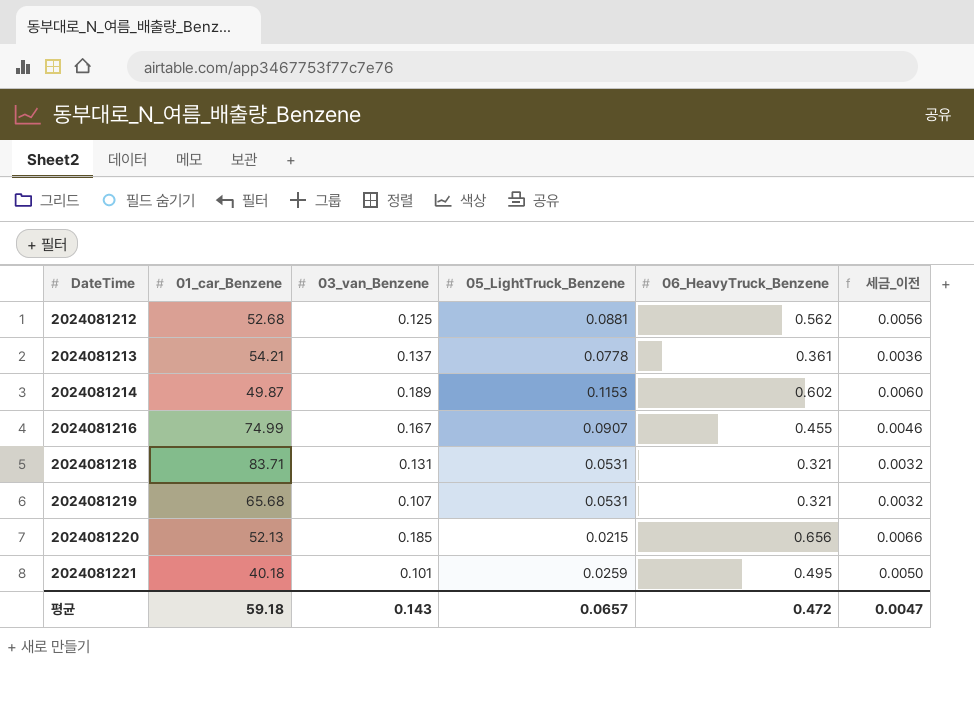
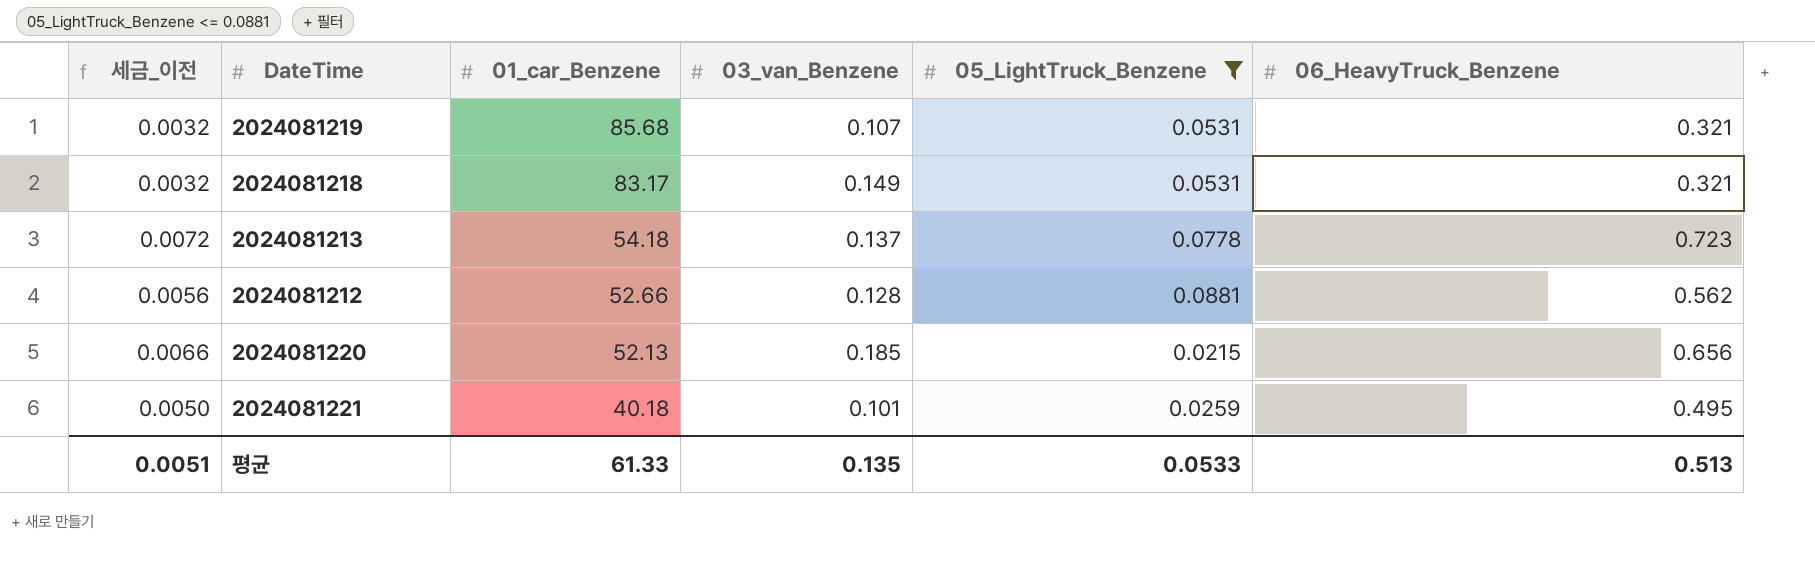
filter: none -> 05_LightTruck_Benzene <= 0.0881
row order: DateTime ascending -> 01_car_Benzene descending
column 세금_이전 | position: 6 -> 1
2024081219 | 01_car_Benzene: 65.68 -> 85.68
2024081218 | 01_car_Benzene: 83.71 -> 83.17
2024081218 | 03_van_Benzene: 0.131 -> 0.149
2024081213 | 세금_이전: 0.0036 -> 0.0072
2024081213 | 01_car_Benzene: 54.21 -> 54.18
2024081213 | 06_HeavyTruck_Benzene: 0.361 -> 0.723
2024081212 | 01_car_Benzene: 52.68 -> 52.66
2024081212 | 03_van_Benzene: 0.125 -> 0.128
평균 | 세금_이전: 0.0047 -> 0.0051
평균 | 01_car_Benzene: 59.18 -> 61.33
평균 | 03_van_Benzene: 0.143 -> 0.135
평균 | 05_LightTruck_Benzene: 0.0657 -> 0.0533
평균 | 06_HeavyTruck_Benzene: 0.472 -> 0.513

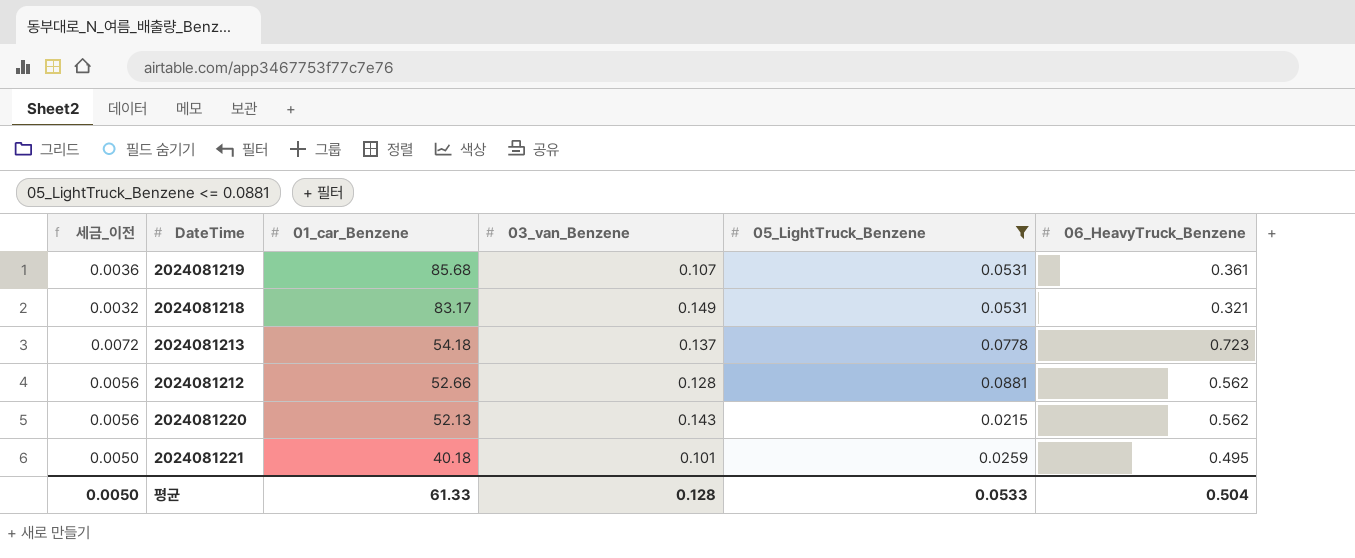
2024081219 | 세금_이전: 0.0032 -> 0.0036
2024081219 | 06_HeavyTruck_Benzene: 0.321 -> 0.361
2024081220 | 세금_이전: 0.0066 -> 0.0056
2024081220 | 03_van_Benzene: 0.185 -> 0.143
2024081220 | 06_HeavyTruck_Benzene: 0.656 -> 0.562
평균 | 세금_이전: 0.0051 -> 0.0050
평균 | 03_van_Benzene: 0.135 -> 0.128
평균 | 06_HeavyTruck_Benzene: 0.513 -> 0.504

